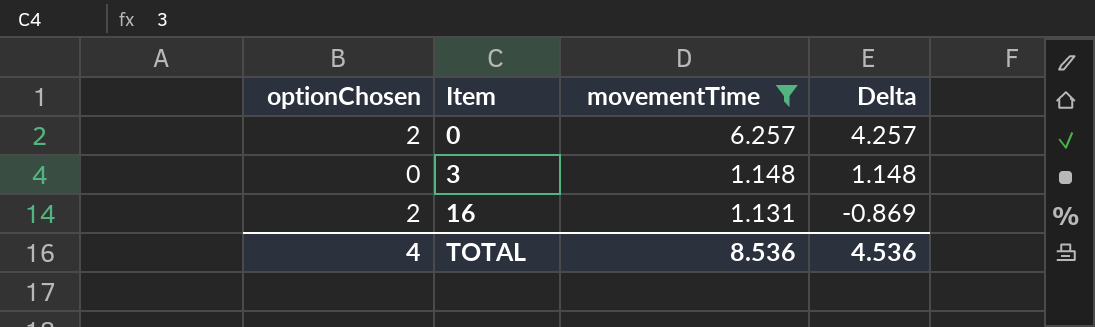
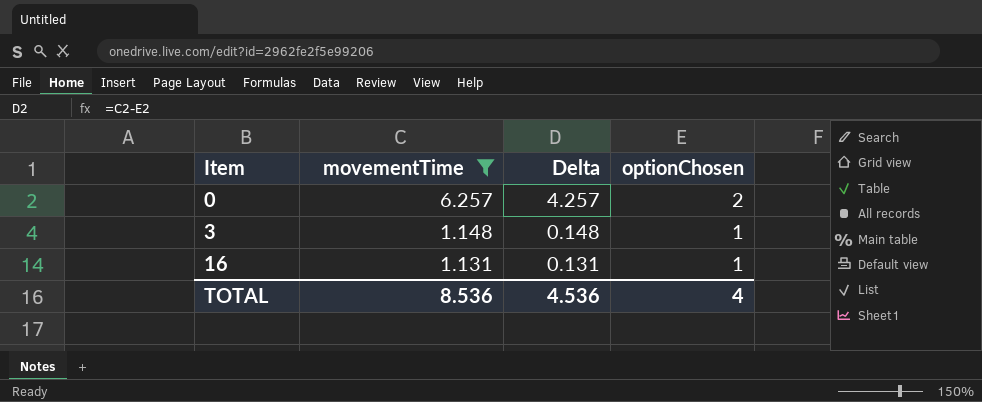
column optionChosen | position: 1 -> 4
3 | Delta: 1.148 -> 0.148
3 | optionChosen: 0 -> 1
16 | Delta: -0.869 -> 0.131
16 | optionChosen: 2 -> 1

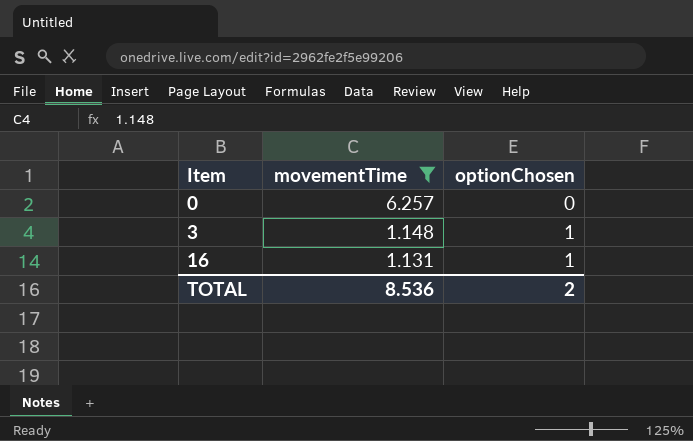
column Delta | formula: [movementTime] - [optionChosen] -> none
0 | optionChosen: 2 -> 0
TOTAL | optionChosen: 4 -> 2

